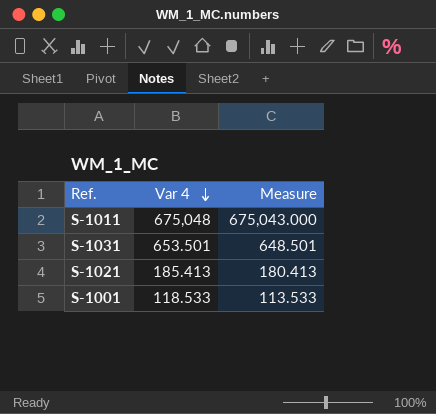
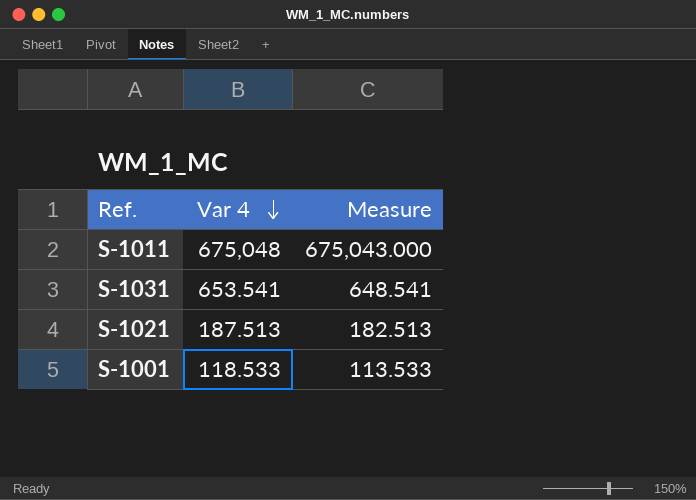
S-1031 | Var 4: 653.501 -> 653.541
S-1031 | Measure: 648.501 -> 648.541
S-1021 | Var 4: 185.413 -> 187.513
S-1021 | Measure: 180.413 -> 182.513

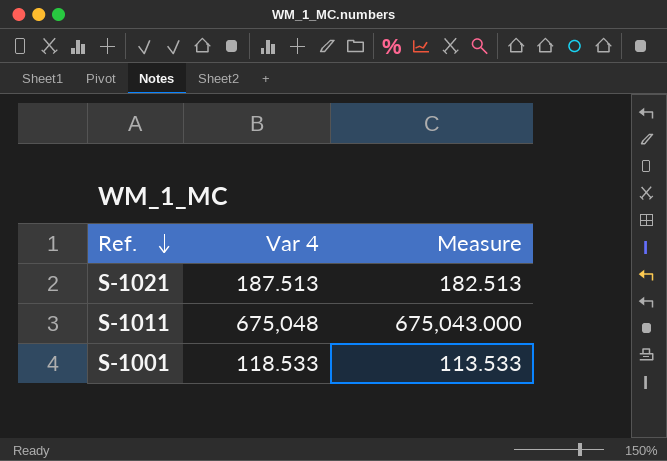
row order: Var 4 descending -> Ref. descending
row S-1031: 653.541 | 648.541 -> none

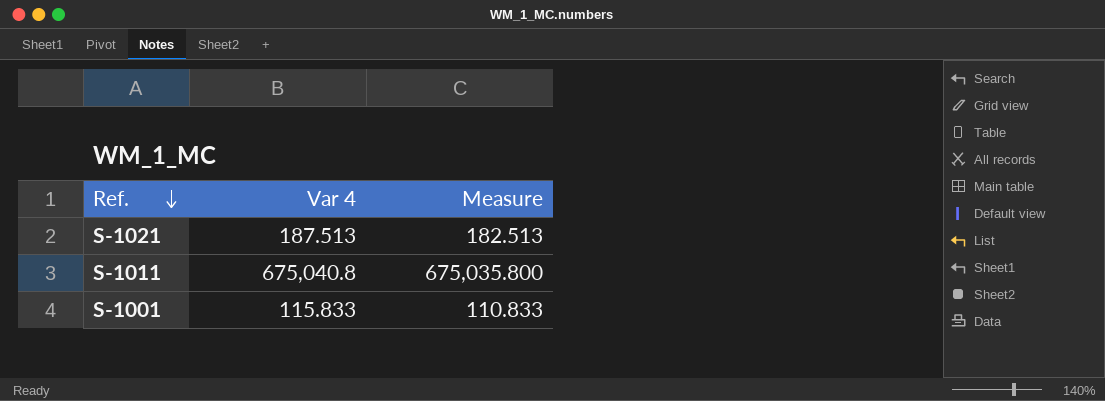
S-1011 | Var 4: 675,048 -> 675,040.8
S-1011 | Measure: 675,043.000 -> 675,035.800
S-1001 | Var 4: 118.533 -> 115.833
S-1001 | Measure: 113.533 -> 110.833

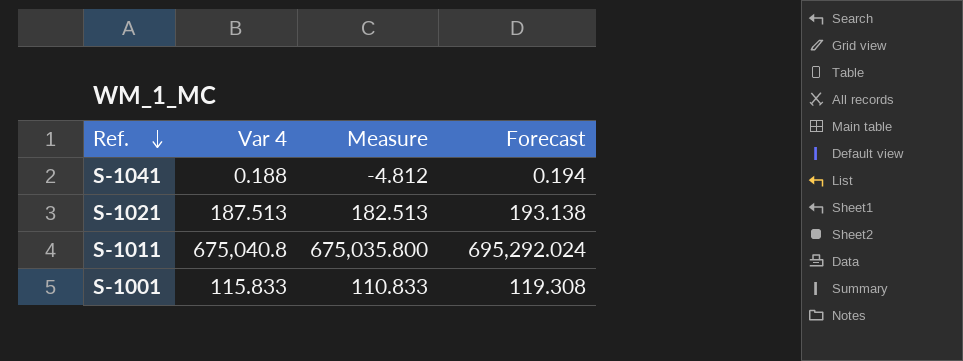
column Forecast | formula: none -> [Var 4] * 1.03
row S-1041: none -> 0.188 | -4.812 | 0.194

